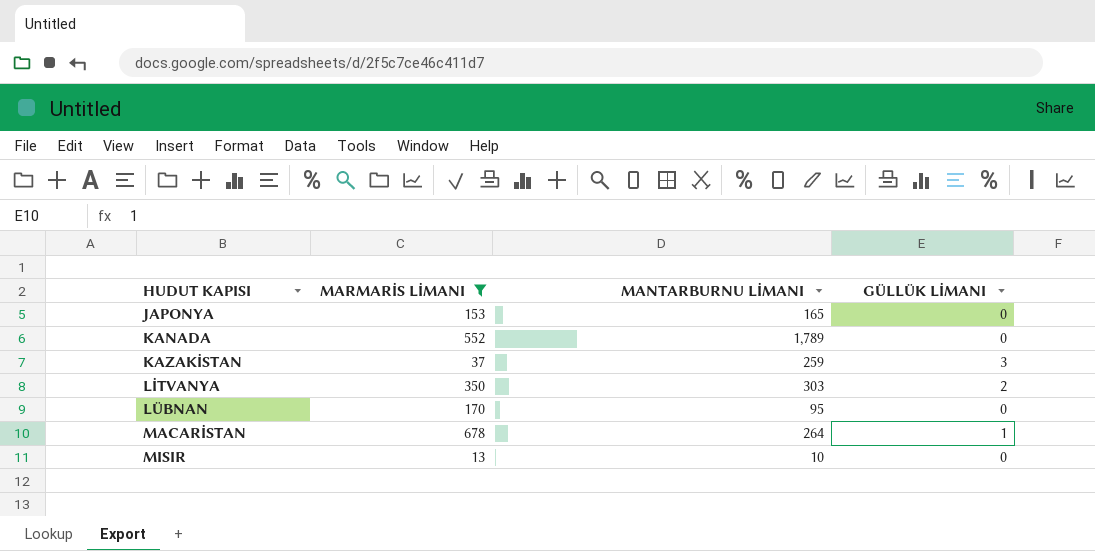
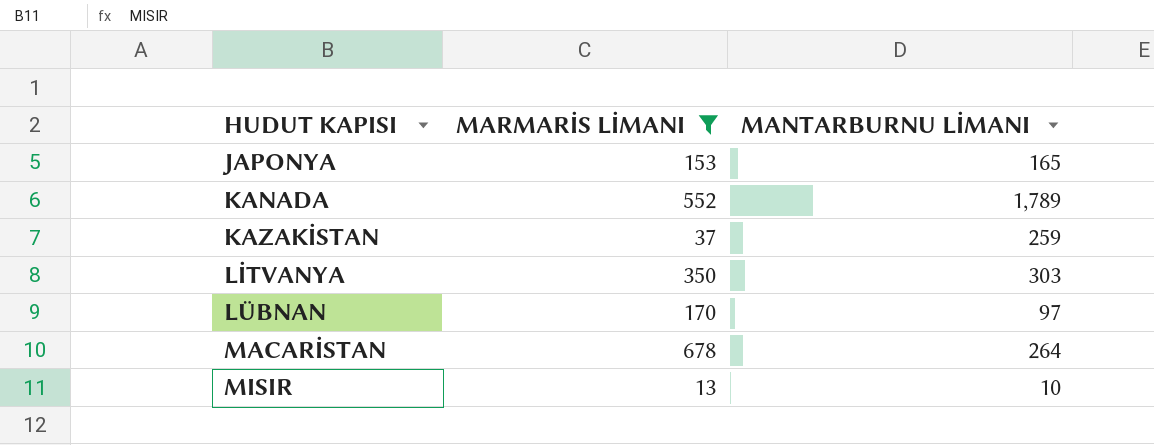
column GÜLLÜK LİMANI | position: 4 -> none
LÜBNAN | MANTARBURNU LİMANI: 95 -> 97

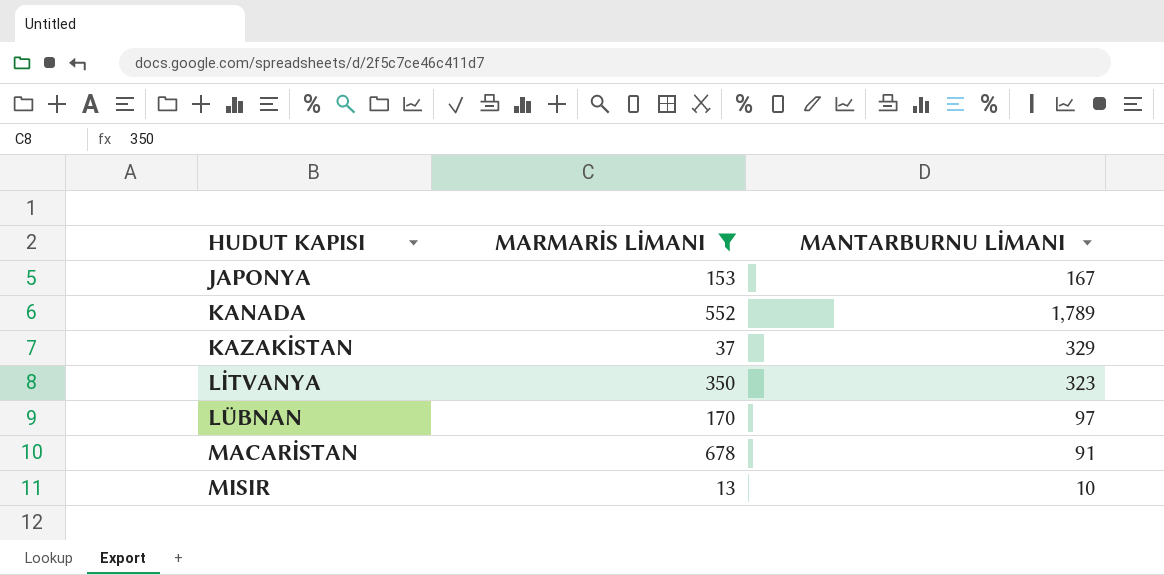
JAPONYA | MANTARBURNU LİMANI: 165 -> 167
KAZAKİSTAN | MANTARBURNU LİMANI: 259 -> 329
LİTVANYA | MANTARBURNU LİMANI: 303 -> 323
MACARİSTAN | MANTARBURNU LİMANI: 264 -> 91

